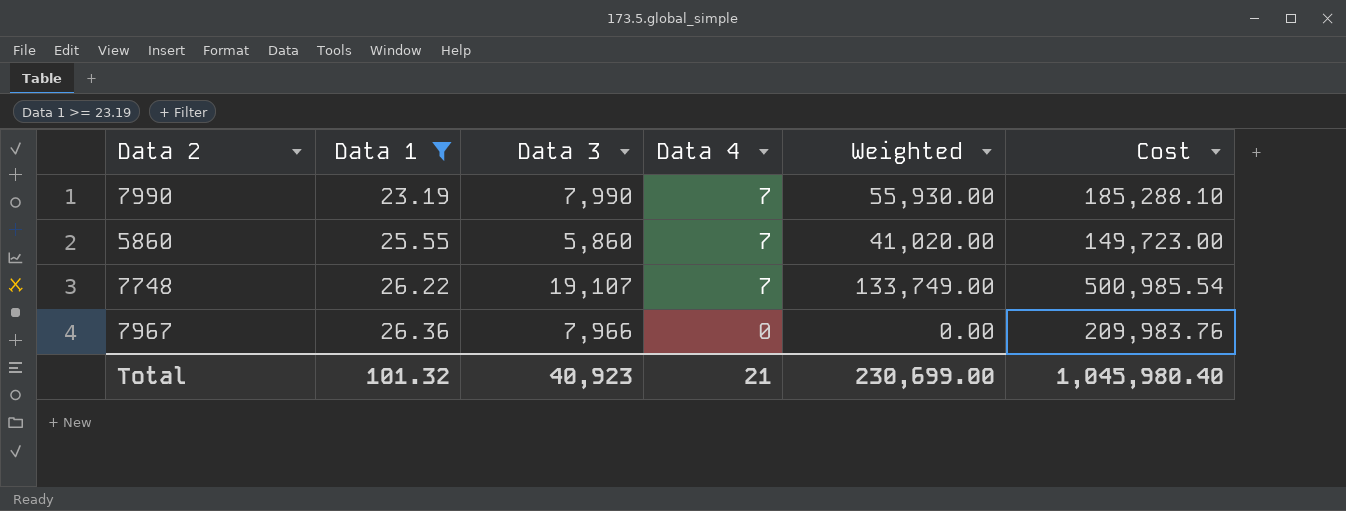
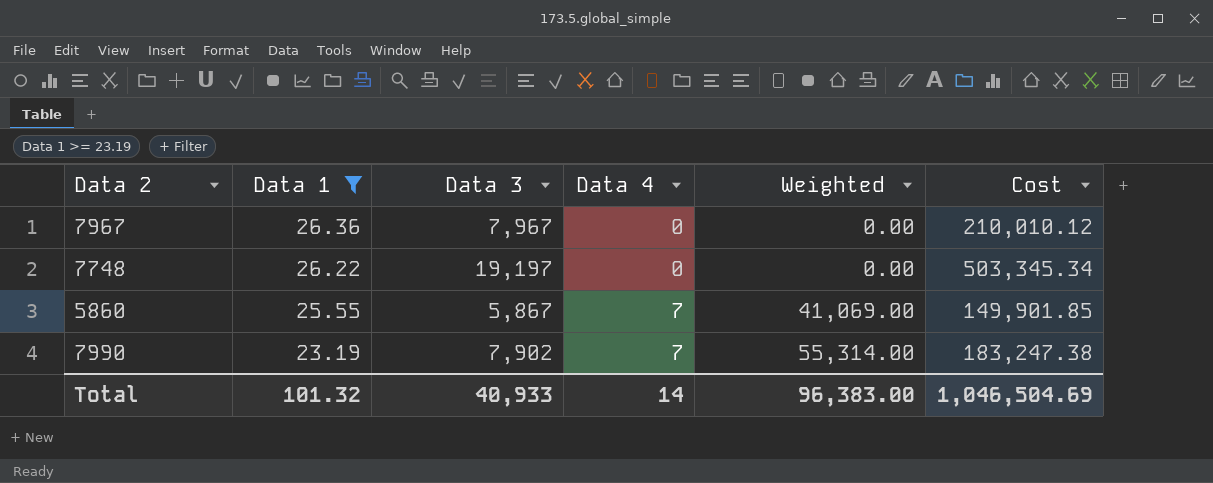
row order: Data 1 ascending -> Data 1 descending
7967 | Data 3: 7,966 -> 7,967
7967 | Cost: 209,983.76 -> 210,010.12
7748 | Data 3: 19,107 -> 19,197
7748 | Data 4: 7 -> 0
7748 | Weighted: 133,749.00 -> 0.00
7748 | Cost: 500,985.54 -> 503,345.34
5860 | Data 3: 5,860 -> 5,867
5860 | Weighted: 41,020.00 -> 41,069.00
5860 | Cost: 149,723.00 -> 149,901.85
7990 | Data 3: 7,990 -> 7,902
7990 | Weighted: 55,930.00 -> 55,314.00
7990 | Cost: 185,288.10 -> 183,247.38
Total | Data 3: 40,923 -> 40,933
Total | Data 4: 21 -> 14
Total | Weighted: 230,699.00 -> 96,383.00
Total | Cost: 1,045,980.40 -> 1,046,504.69

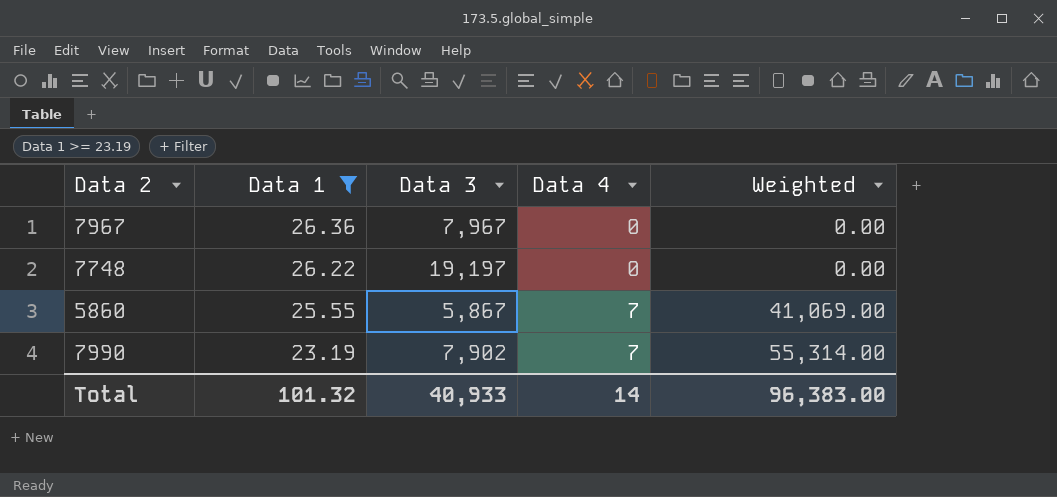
column Cost | formula: [Data 1] * [Data 3] -> none

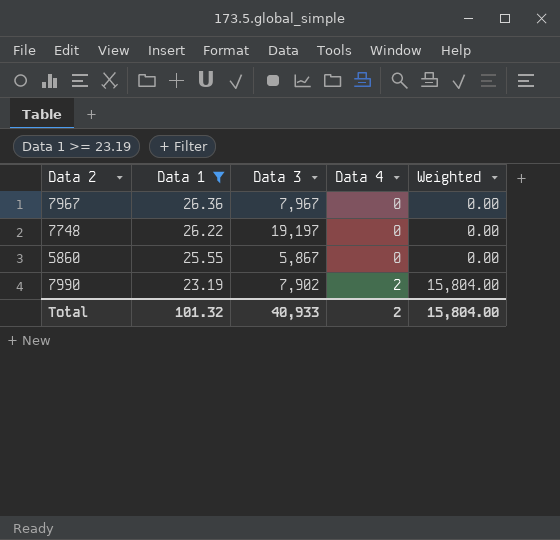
5860 | Data 4: 7 -> 0
5860 | Weighted: 41,069.00 -> 0.00
7990 | Data 4: 7 -> 2
7990 | Weighted: 55,314.00 -> 15,804.00
Total | Data 4: 14 -> 2
Total | Weighted: 96,383.00 -> 15,804.00

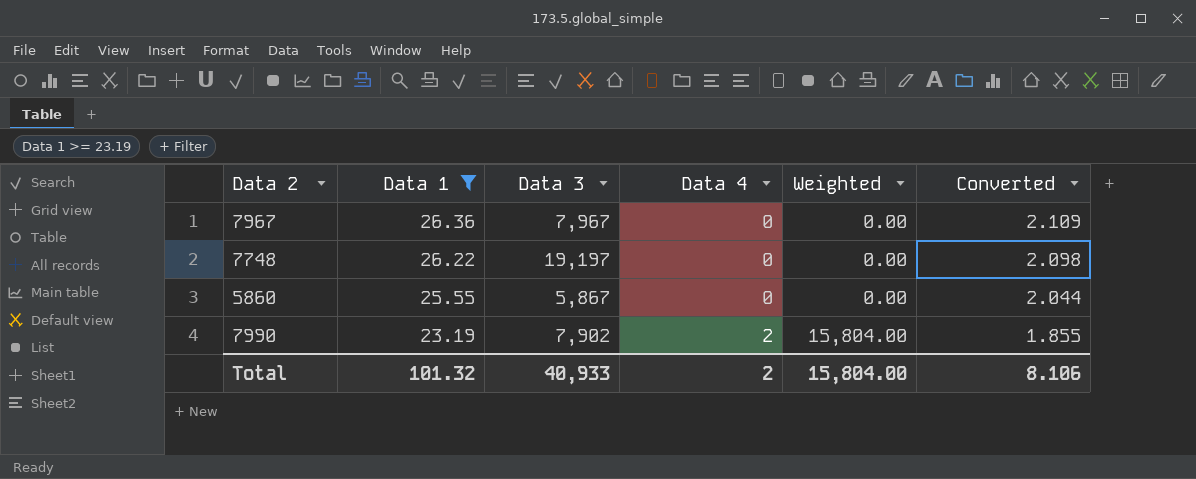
column Converted | formula: none -> [Data 1] * 0.08

